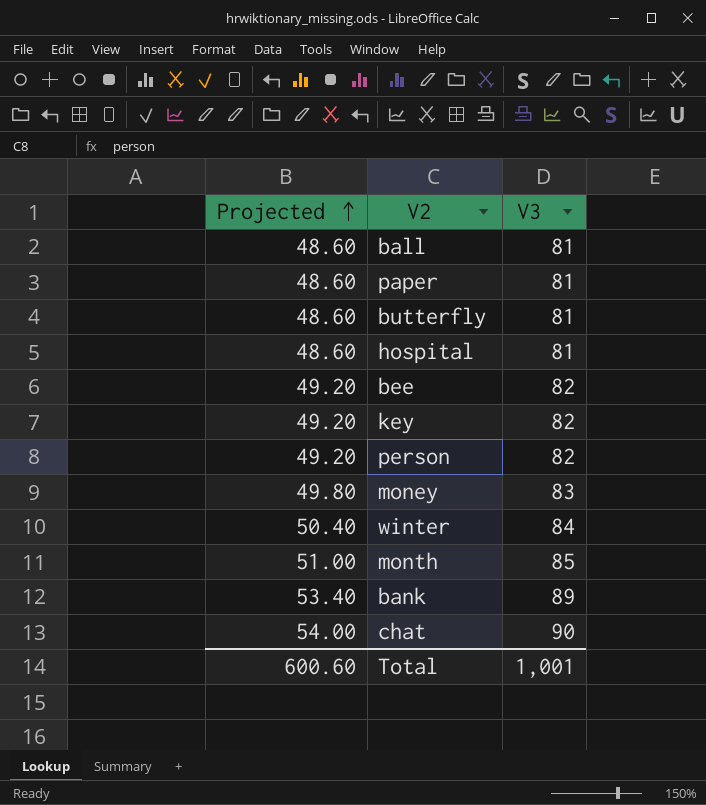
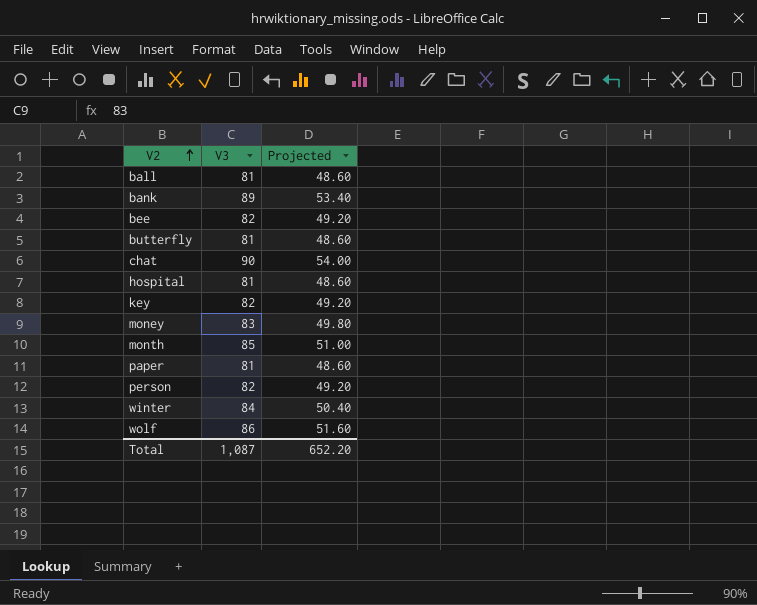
row order: Projected ascending -> V2 ascending
column Projected | position: 1 -> 3
row wolf: none -> 86 | 51.60
Total | V3: 1,001 -> 1,087
Total | Projected: 600.60 -> 652.20

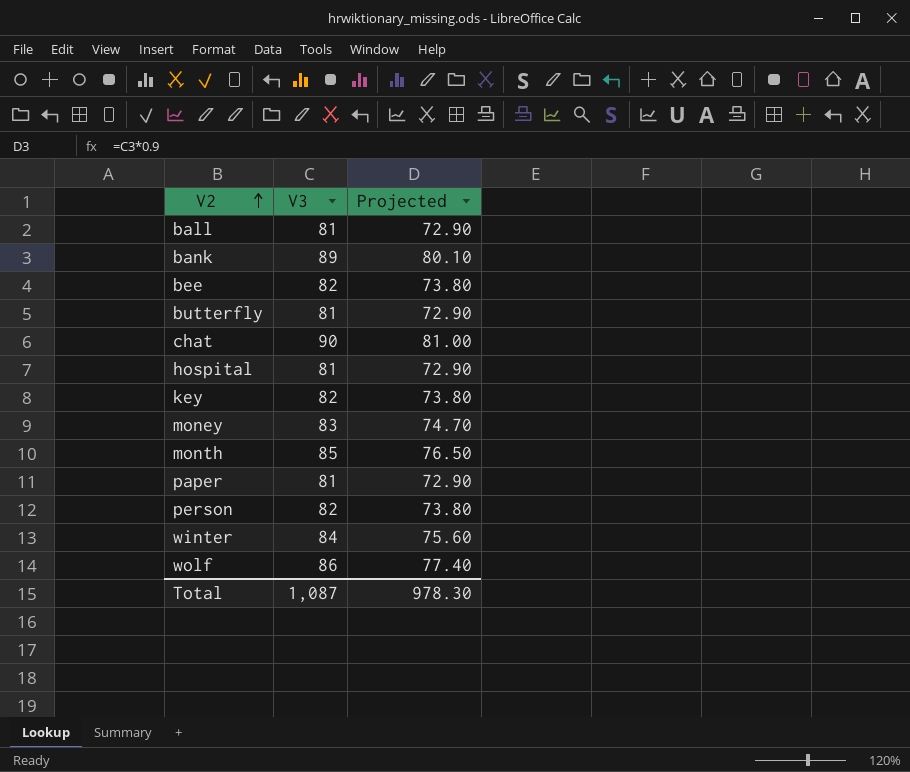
column Projected | formula: [V3] * 0.6 -> [V3] * 0.9
Total | Projected: 652.20 -> 978.30

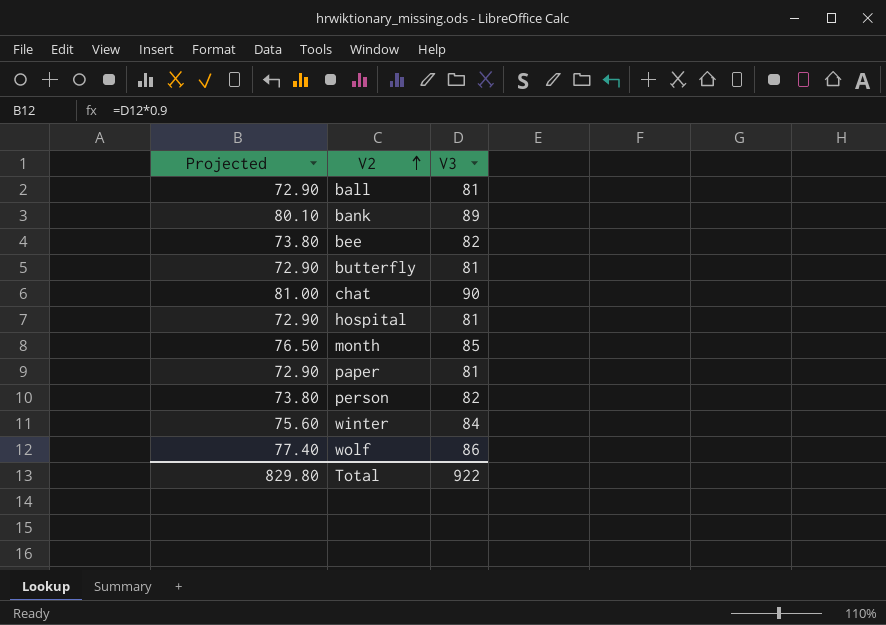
column Projected | position: 3 -> 1
row key: 82 | 73.80 -> none
row money: 83 | 74.70 -> none
Total | Projected: 978.30 -> 829.80
Total | V3: 1,087 -> 922

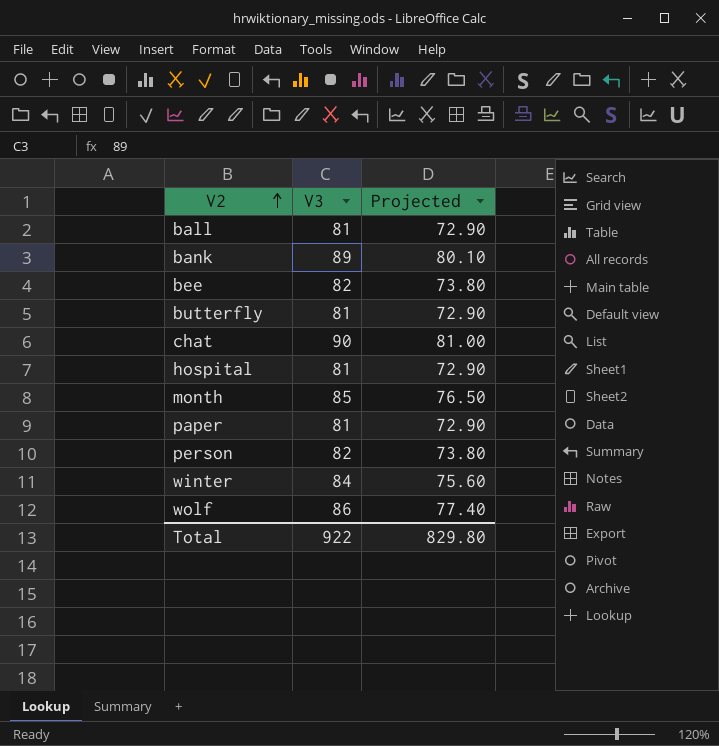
column Projected | position: 1 -> 3

